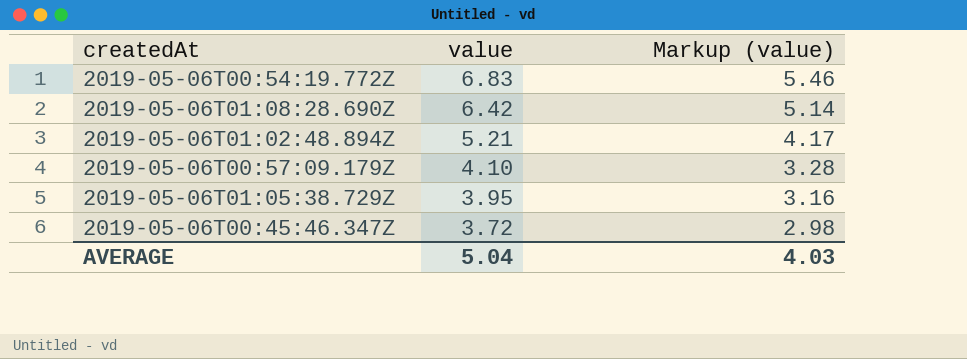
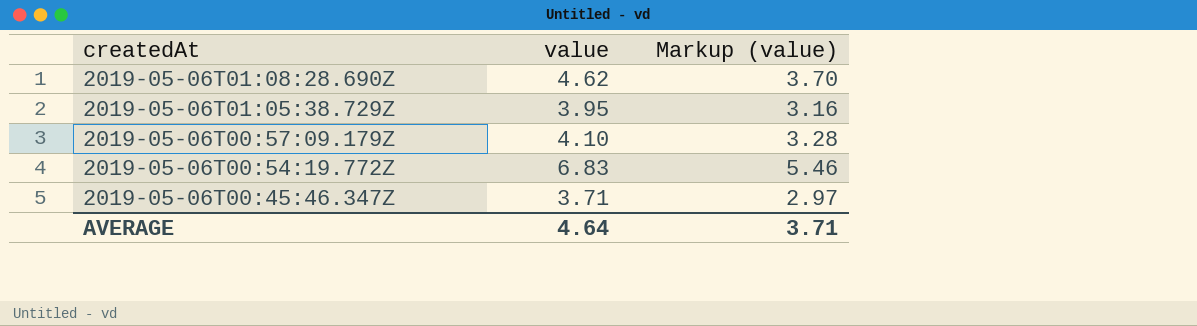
row order: value descending -> createdAt descending
row 2019-05-06T01:02:48.894Z: 5.21 | 4.17 -> none
2019-05-06T01:08:28.690Z | value: 6.42 -> 4.62
2019-05-06T01:08:28.690Z | Markup (value): 5.14 -> 3.70
2019-05-06T00:45:46.347Z | value: 3.72 -> 3.71
2019-05-06T00:45:46.347Z | Markup (value): 2.98 -> 2.97
AVERAGE | value: 5.04 -> 4.64
AVERAGE | Markup (value): 4.03 -> 3.71

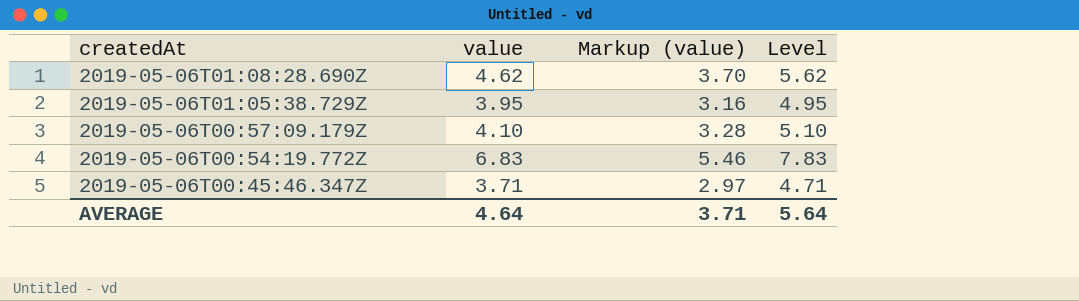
column Level | formula: none -> [value] + 1

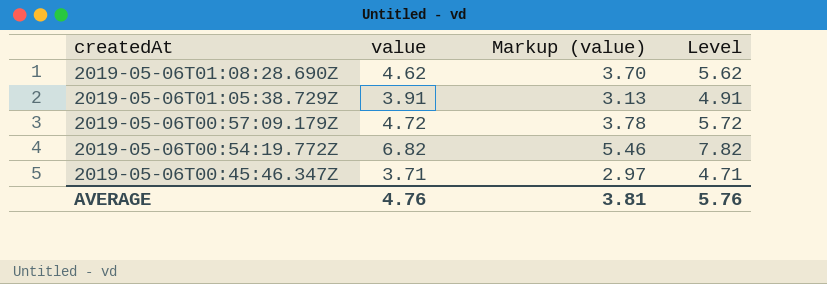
2019-05-06T01:05:38.729Z | value: 3.95 -> 3.91
2019-05-06T01:05:38.729Z | Markup (value): 3.16 -> 3.13
2019-05-06T01:05:38.729Z | Level: 4.95 -> 4.91
2019-05-06T00:57:09.179Z | value: 4.10 -> 4.72
2019-05-06T00:57:09.179Z | Markup (value): 3.28 -> 3.78
2019-05-06T00:57:09.179Z | Level: 5.10 -> 5.72
2019-05-06T00:54:19.772Z | value: 6.83 -> 6.82
2019-05-06T00:54:19.772Z | Level: 7.83 -> 7.82
AVERAGE | value: 4.64 -> 4.76
AVERAGE | Markup (value): 3.71 -> 3.81
AVERAGE | Level: 5.64 -> 5.76

